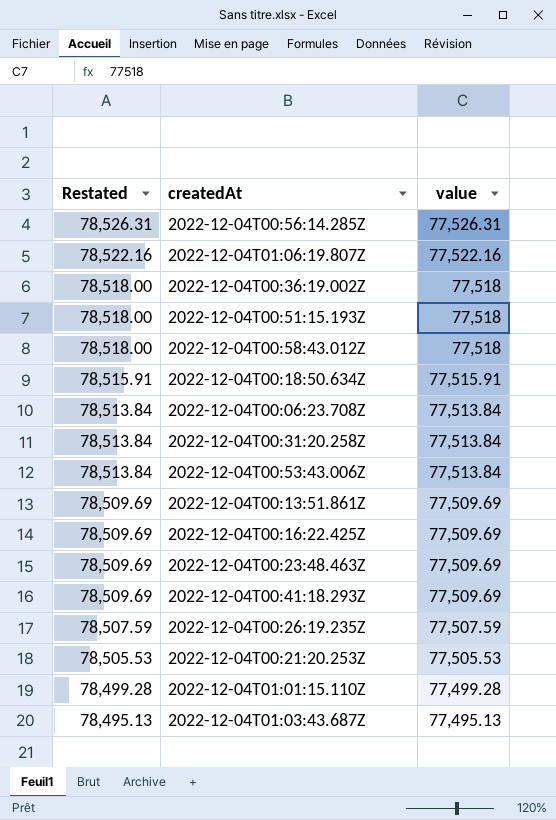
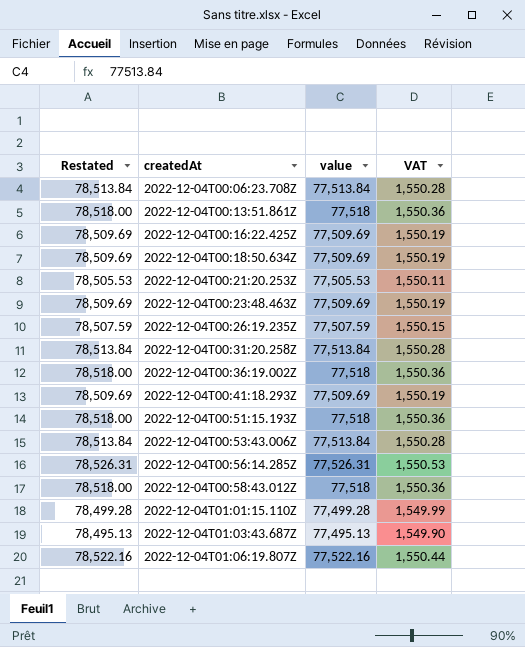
row order: Restated descending -> createdAt ascending
column VAT | formula: none -> [value] * 0.02
2022-12-04T00:13:51.861Z | Restated: 78,509.69 -> 78,518.00
2022-12-04T00:13:51.861Z | value: 77,509.69 -> 77,518
2022-12-04T00:18:50.634Z | Restated: 78,515.91 -> 78,509.69
2022-12-04T00:18:50.634Z | value: 77,515.91 -> 77,509.69

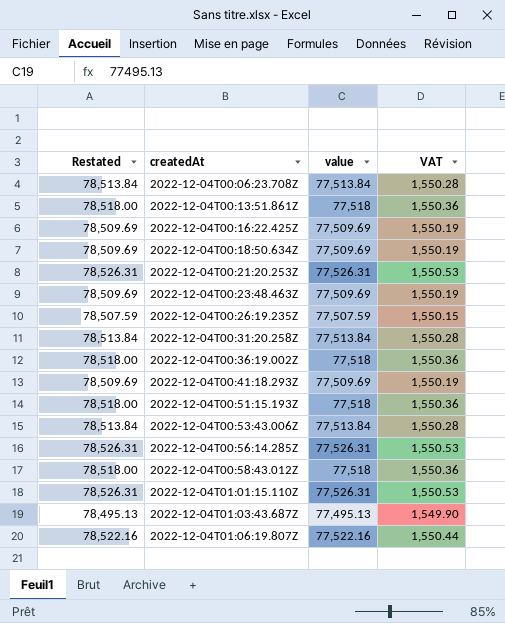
2022-12-04T00:21:20.253Z | Restated: 78,505.53 -> 78,526.31
2022-12-04T00:21:20.253Z | value: 77,505.53 -> 77,526.31
2022-12-04T00:21:20.253Z | VAT: 1,550.11 -> 1,550.53
2022-12-04T01:01:15.110Z | Restated: 78,499.28 -> 78,526.31
2022-12-04T01:01:15.110Z | value: 77,499.28 -> 77,526.31
2022-12-04T01:01:15.110Z | VAT: 1,549.99 -> 1,550.53

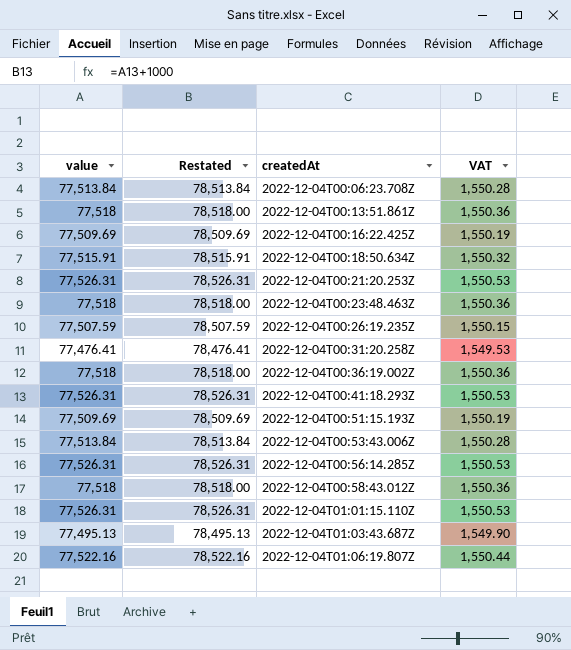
column value | position: 3 -> 1
2022-12-04T00:18:50.634Z | value: 77,509.69 -> 77,515.91
2022-12-04T00:18:50.634Z | Restated: 78,509.69 -> 78,515.91
2022-12-04T00:18:50.634Z | VAT: 1,550.19 -> 1,550.32
2022-12-04T00:23:48.463Z | value: 77,509.69 -> 77,518
2022-12-04T00:23:48.463Z | Restated: 78,509.69 -> 78,518.00
2022-12-04T00:23:48.463Z | VAT: 1,550.19 -> 1,550.36
2022-12-04T00:31:20.258Z | value: 77,513.84 -> 77,476.41
2022-12-04T00:31:20.258Z | Restated: 78,513.84 -> 78,476.41
2022-12-04T00:31:20.258Z | VAT: 1,550.28 -> 1,549.53
2022-12-04T00:41:18.293Z | value: 77,509.69 -> 77,526.31
2022-12-04T00:41:18.293Z | Restated: 78,509.69 -> 78,526.31
2022-12-04T00:41:18.293Z | VAT: 1,550.19 -> 1,550.53
2022-12-04T00:51:15.193Z | value: 77,518 -> 77,509.69
2022-12-04T00:51:15.193Z | Restated: 78,518.00 -> 78,509.69
2022-12-04T00:51:15.193Z | VAT: 1,550.36 -> 1,550.19

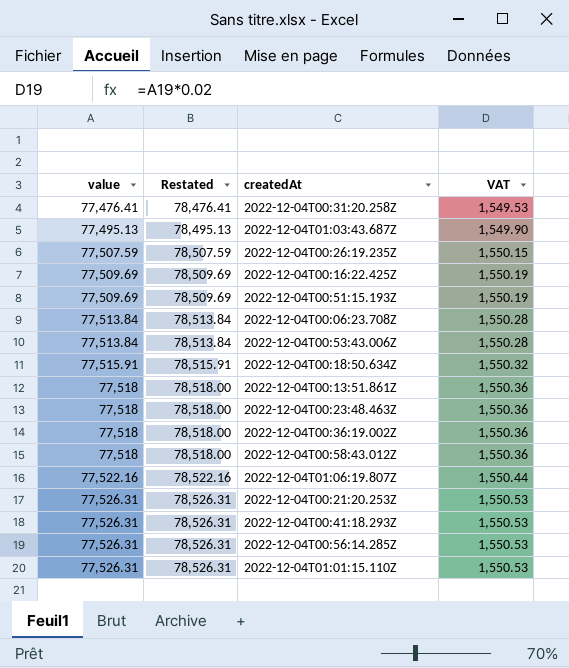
row order: createdAt ascending -> value ascending

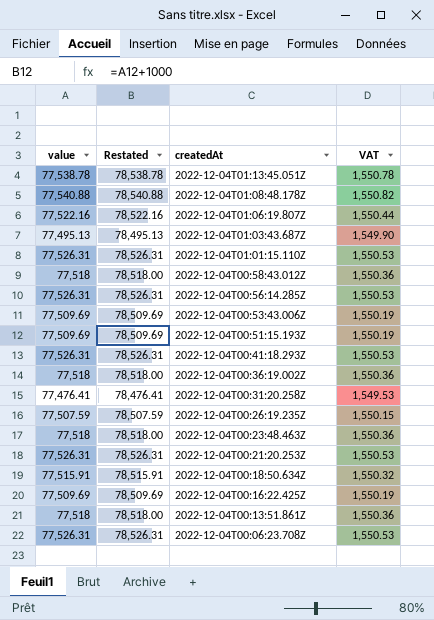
row order: value ascending -> createdAt descending
row 2022-12-04T01:13:45.051Z: none -> 77,538.78 | 78,538.78 | 1,550.78
row 2022-12-04T01:08:48.178Z: none -> 77,540.88 | 78,540.88 | 1,550.82
2022-12-04T00:53:43.006Z | value: 77,513.84 -> 77,509.69
2022-12-04T00:53:43.006Z | Restated: 78,513.84 -> 78,509.69
2022-12-04T00:53:43.006Z | VAT: 1,550.28 -> 1,550.19
2022-12-04T00:06:23.708Z | value: 77,513.84 -> 77,526.31
2022-12-04T00:06:23.708Z | Restated: 78,513.84 -> 78,526.31
2022-12-04T00:06:23.708Z | VAT: 1,550.28 -> 1,550.53

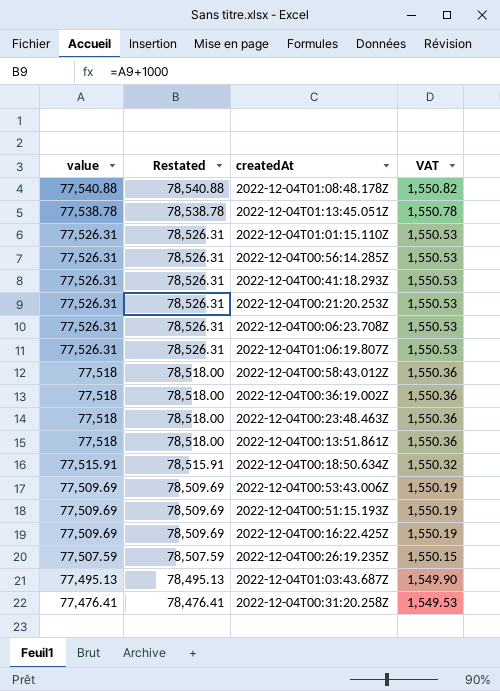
row order: createdAt descending -> value descending
2022-12-04T01:06:19.807Z | value: 77,522.16 -> 77,526.31
2022-12-04T01:06:19.807Z | Restated: 78,522.16 -> 78,526.31
2022-12-04T01:06:19.807Z | VAT: 1,550.44 -> 1,550.53

